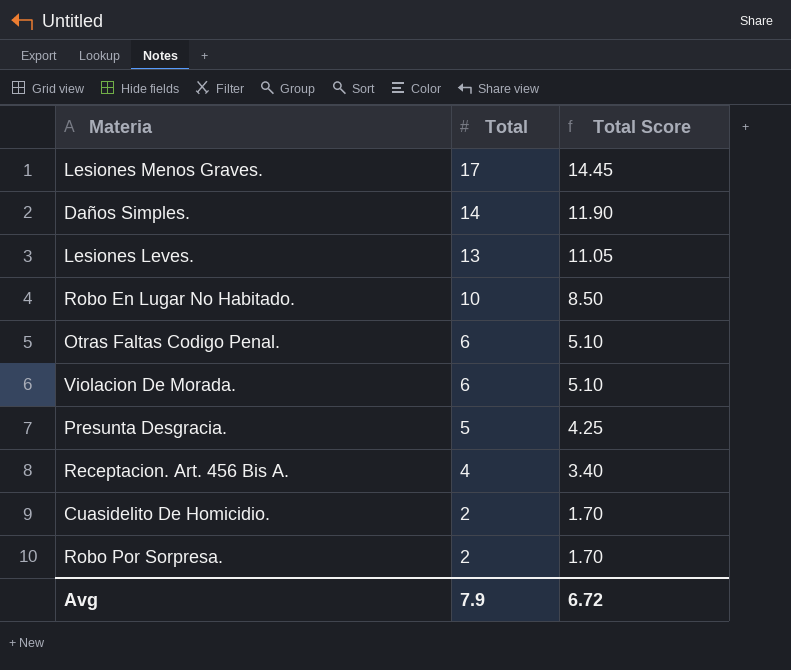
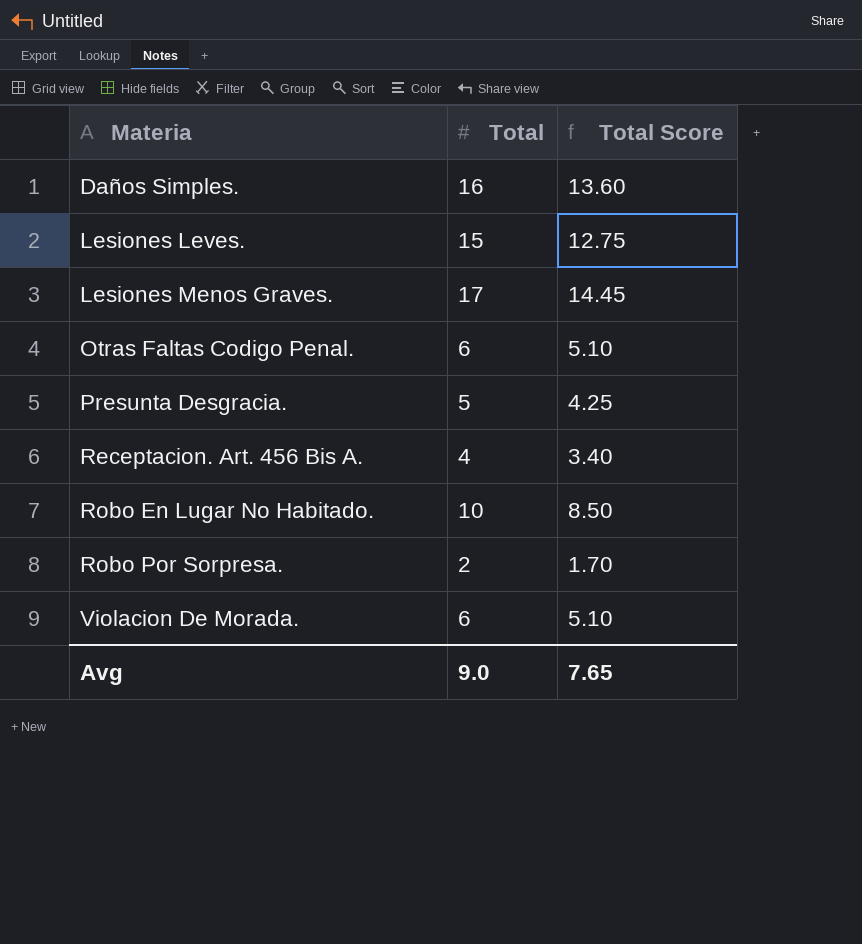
row order: Total descending -> Materia ascending
row Cuasidelito De Homicidio.: 2 | 1.70 -> none
Daños Simples. | Total: 14 -> 16
Daños Simples. | Total Score: 11.90 -> 13.60
Lesiones Leves. | Total: 13 -> 15
Lesiones Leves. | Total Score: 11.05 -> 12.75
Avg | Total: 7.9 -> 9.0
Avg | Total Score: 6.72 -> 7.65

